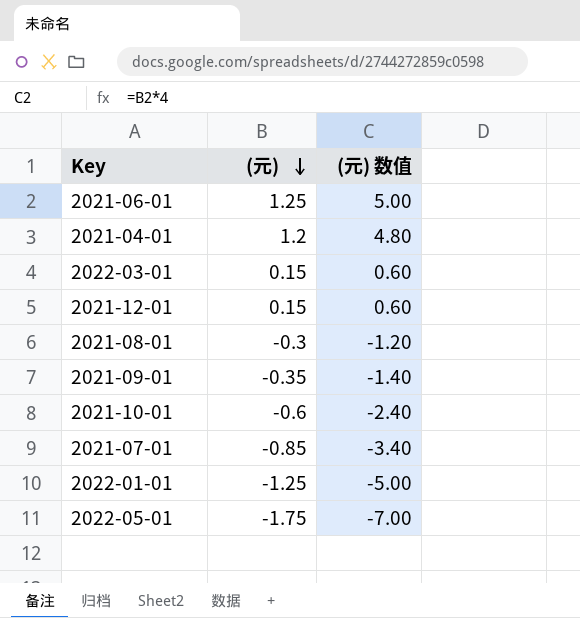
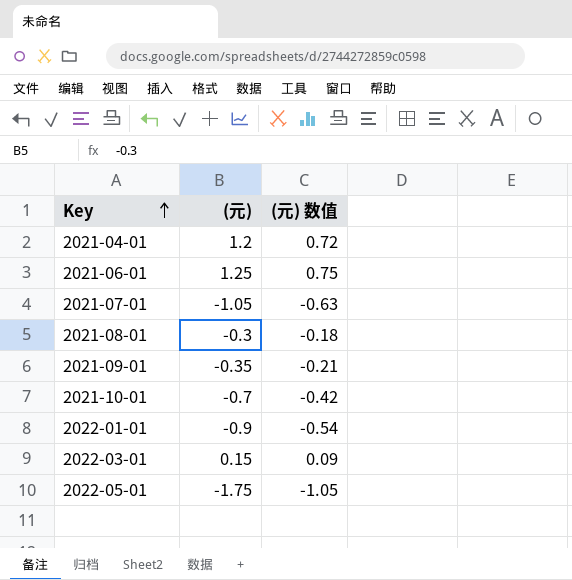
row order: (元) descending -> Key ascending
column (元) 数值 | formula: [(元)] * 4 -> [(元)] * 0.6
row 2021-12-01: 0.15 | 0.60 -> none
2021-07-01 | (元): -0.85 -> -1.05
2021-10-01 | (元): -0.6 -> -0.7
2022-01-01 | (元): -1.25 -> -0.9

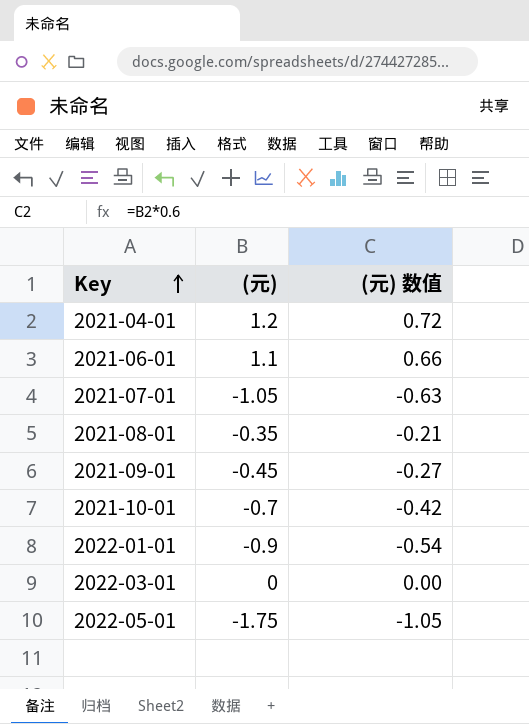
2021-06-01 | (元): 1.25 -> 1.1
2021-06-01 | (元) 数值: 0.75 -> 0.66
2021-08-01 | (元): -0.3 -> -0.35
2021-08-01 | (元) 数值: -0.18 -> -0.21
2021-09-01 | (元): -0.35 -> -0.45
2021-09-01 | (元) 数值: -0.21 -> -0.27
2022-03-01 | (元): 0.15 -> 0
2022-03-01 | (元) 数值: 0.09 -> 0.00

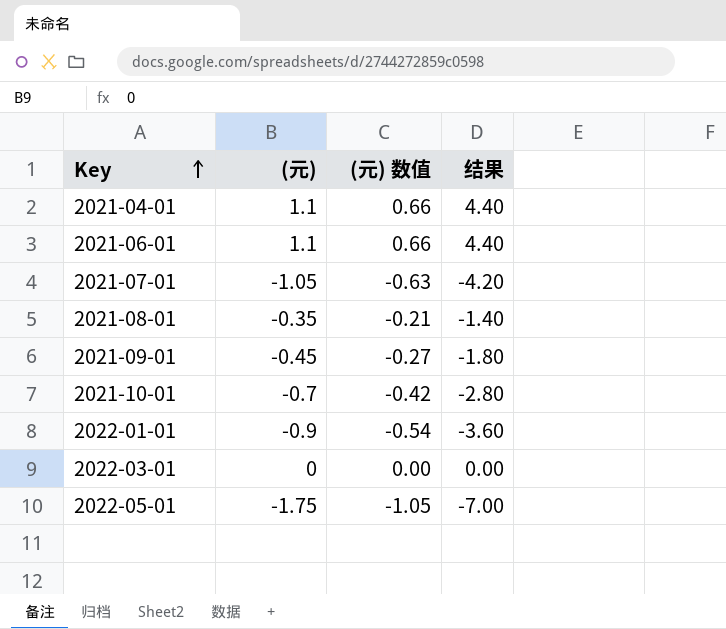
column 结果 | formula: none -> [(元)] * 4
2021-04-01 | (元): 1.2 -> 1.1
2021-04-01 | (元) 数值: 0.72 -> 0.66

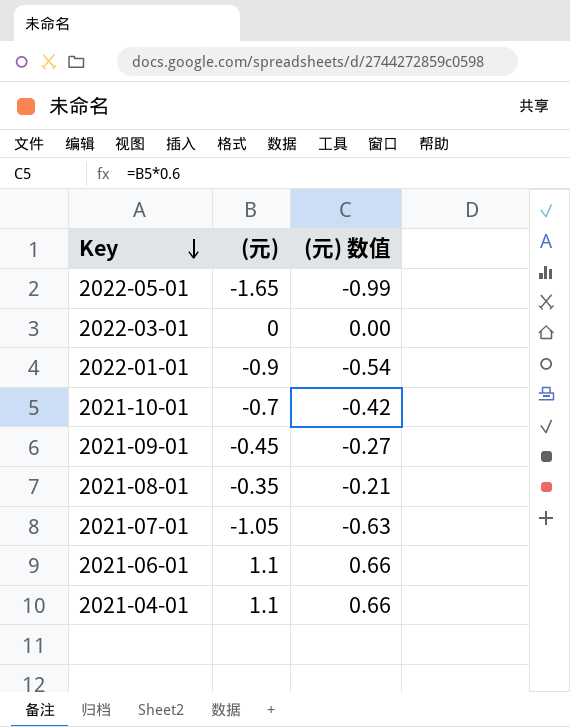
row order: Key ascending -> Key descending
column 结果 | formula: [(元)] * 4 -> none
2022-05-01 | (元): -1.75 -> -1.65
2022-05-01 | (元) 数值: -1.05 -> -0.99

